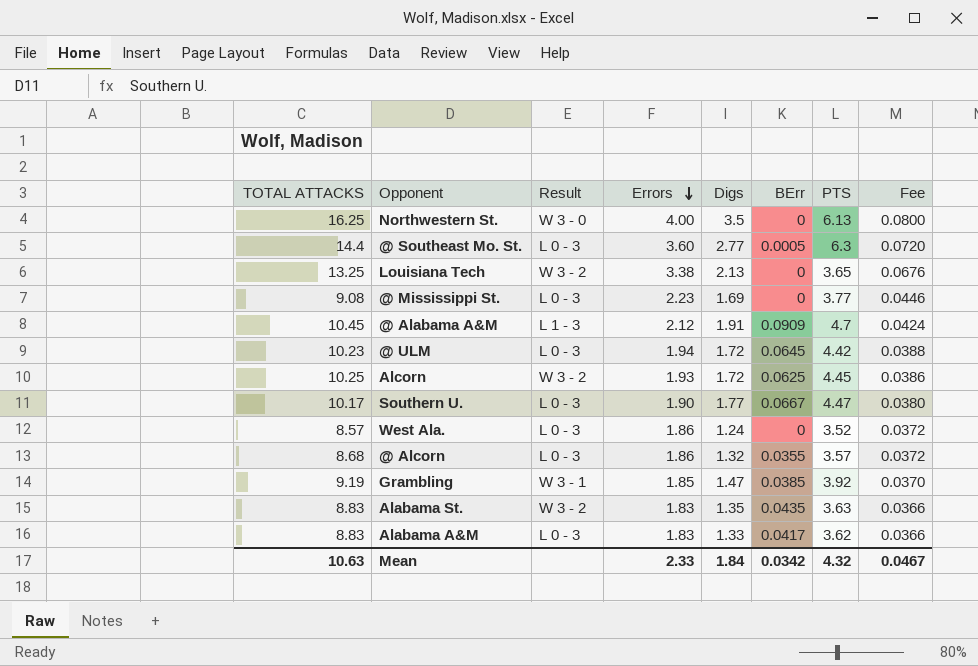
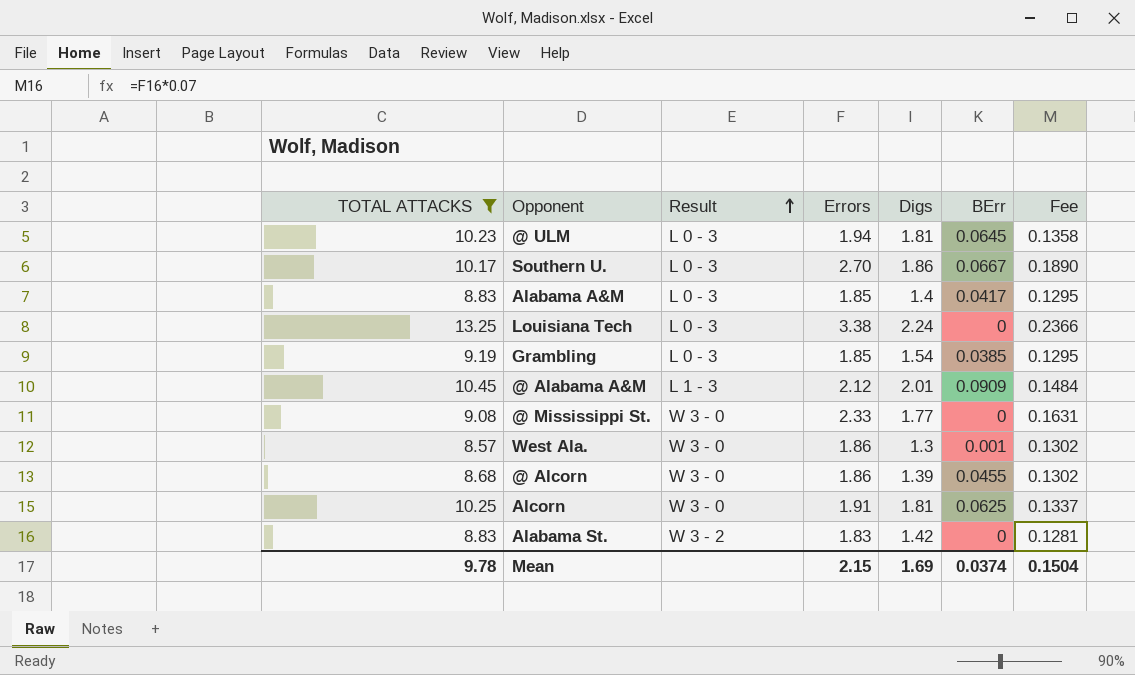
filter: none -> TOTAL ATTACKS <= 13.25
row order: Errors descending -> Result ascending
column PTS | position: 7 -> none
column Fee | formula: [Errors] * 0.02 -> [Errors] * 0.07
@ ULM | Digs: 1.72 -> 1.81
Southern U. | Errors: 1.90 -> 2.70
Southern U. | Digs: 1.77 -> 1.86
Alabama A&M | Errors: 1.83 -> 1.85
Alabama A&M | Digs: 1.33 -> 1.4
Louisiana Tech | Result: W 3 - 2 -> L 0 - 3
Louisiana Tech | Digs: 2.13 -> 2.24
Grambling | Result: W 3 - 1 -> L 0 - 3
Grambling | Digs: 1.47 -> 1.54
@ Alabama A&M | Digs: 1.91 -> 2.01
@ Mississippi St. | Result: L 0 - 3 -> W 3 - 0
@ Mississippi St. | Errors: 2.23 -> 2.33
@ Mississippi St. | Digs: 1.69 -> 1.77
West Ala. | Result: L 0 - 3 -> W 3 - 0
West Ala. | Digs: 1.24 -> 1.3
West Ala. | BErr: 0 -> 0.001
@ Alcorn | Result: L 0 - 3 -> W 3 - 0
@ Alcorn | Digs: 1.32 -> 1.39
@ Alcorn | BErr: 0.0355 -> 0.0455
Alcorn | Result: W 3 - 2 -> W 3 - 0
Alcorn | Errors: 1.93 -> 1.91
Alcorn | Digs: 1.72 -> 1.81
Alabama St. | Digs: 1.35 -> 1.42
Alabama St. | BErr: 0.0435 -> 0
Mean | TOTAL ATTACKS: 10.63 -> 9.78
Mean | Errors: 2.33 -> 2.15
Mean | Digs: 1.84 -> 1.69
Mean | BErr: 0.0342 -> 0.0374
Mean | Fee: 0.0467 -> 0.1504

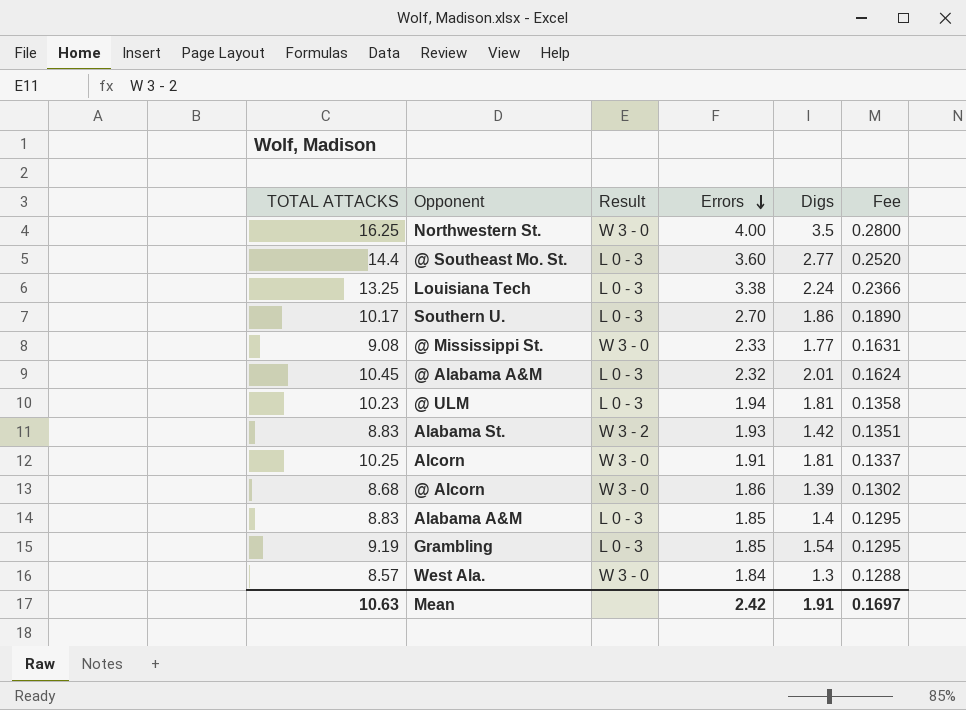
filter: TOTAL ATTACKS <= 13.25 -> none
row order: Result ascending -> Errors descending
column BErr | position: 6 -> none
@ Alabama A&M | Result: L 1 - 3 -> L 0 - 3
@ Alabama A&M | Errors: 2.12 -> 2.32
@ Alabama A&M | Fee: 0.1484 -> 0.1624
Alabama St. | Errors: 1.83 -> 1.93
Alabama St. | Fee: 0.1281 -> 0.1351
West Ala. | Errors: 1.86 -> 1.84
West Ala. | Fee: 0.1302 -> 0.1288
Mean | TOTAL ATTACKS: 9.78 -> 10.63
Mean | Errors: 2.15 -> 2.42
Mean | Digs: 1.69 -> 1.91
Mean | Fee: 0.1504 -> 0.1697

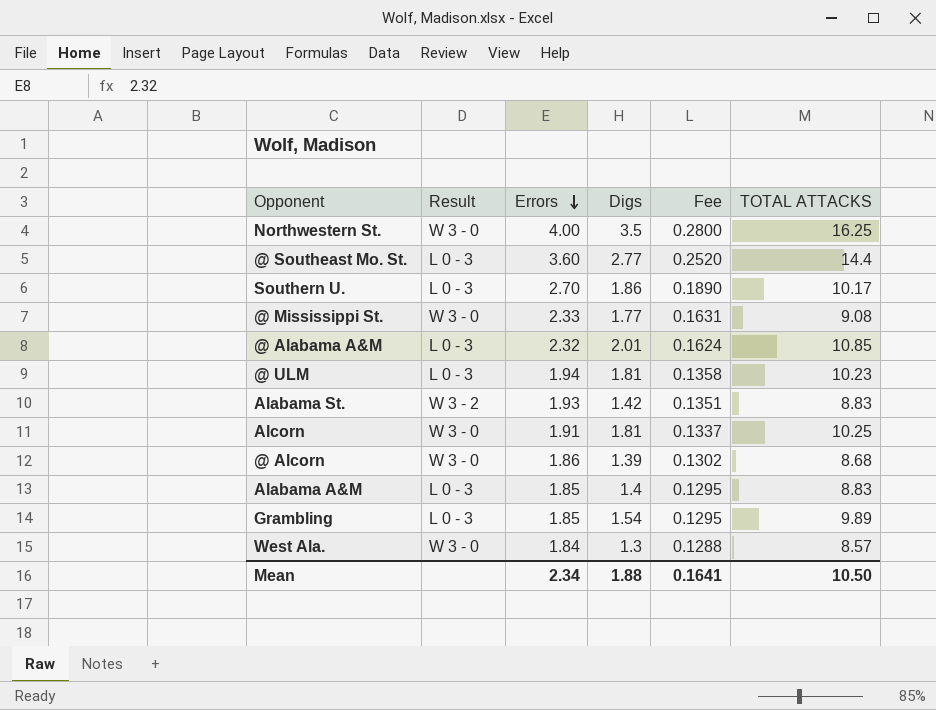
column TOTAL ATTACKS | position: 1 -> 6
row Louisiana Tech: 13.25 | L 0 - 3 | 3.38 | 2.24 | 0.2366 -> none
@ Alabama A&M | TOTAL ATTACKS: 10.45 -> 10.85
Grambling | TOTAL ATTACKS: 9.19 -> 9.89
Mean | Errors: 2.42 -> 2.34
Mean | Digs: 1.91 -> 1.88
Mean | Fee: 0.1697 -> 0.1641
Mean | TOTAL ATTACKS: 10.63 -> 10.50

